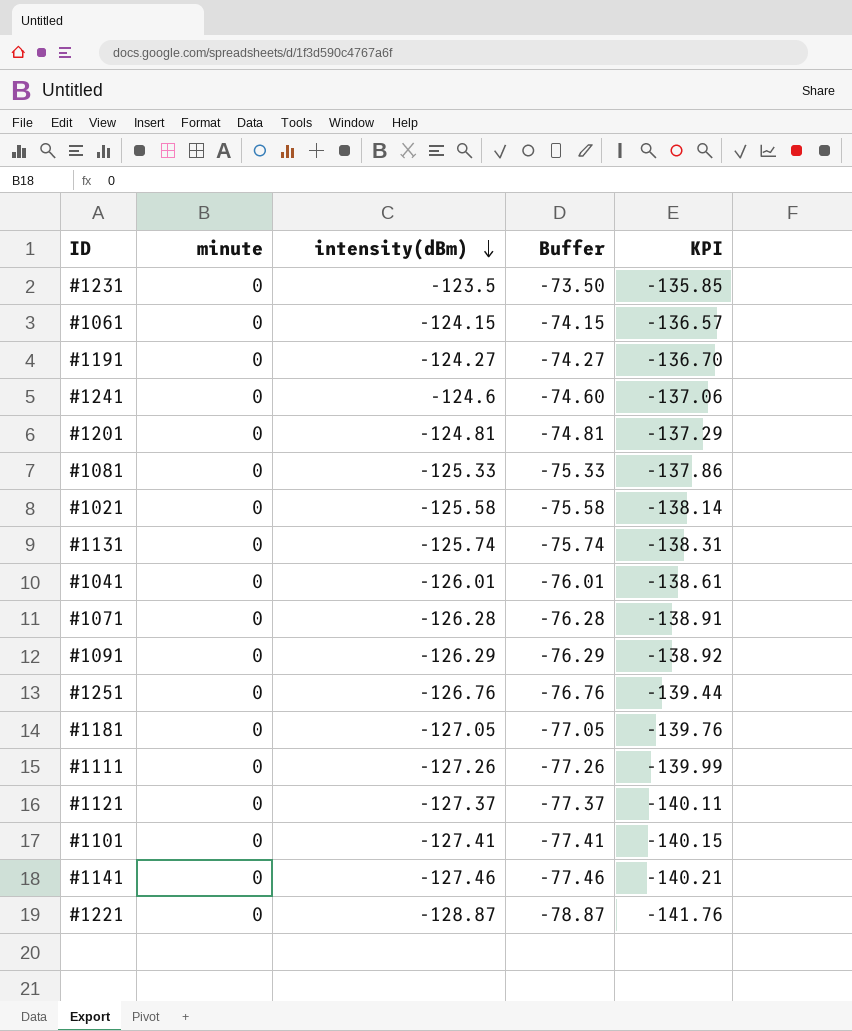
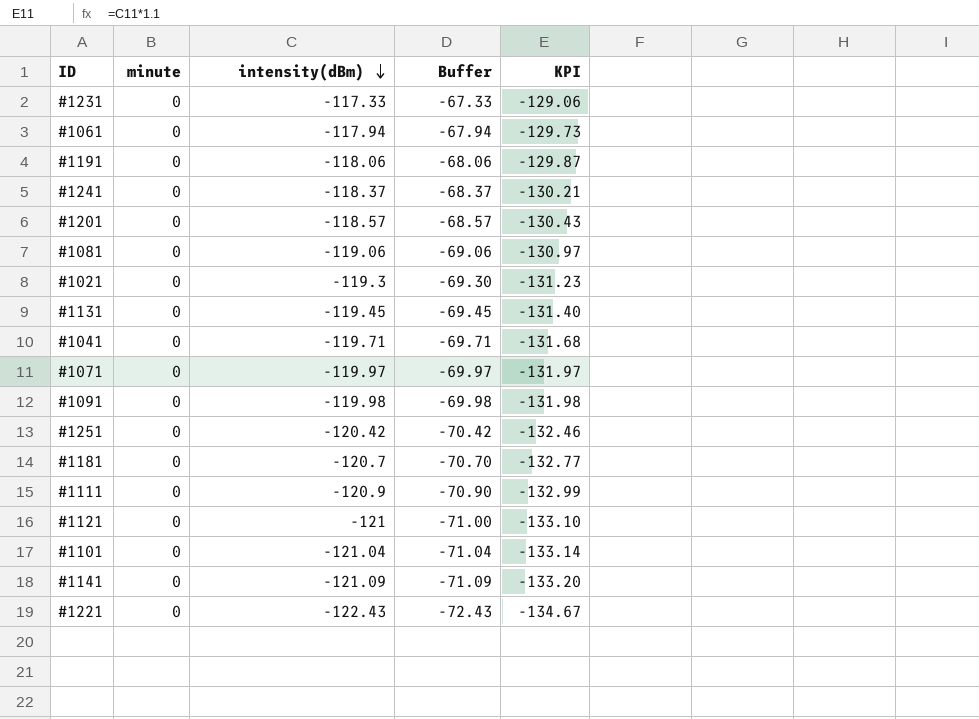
#1231 | intensity(dBm): -123.5 -> -117.33
#1231 | Buffer: -73.50 -> -67.33
#1231 | KPI: -135.85 -> -129.06
#1061 | intensity(dBm): -124.15 -> -117.94
#1061 | Buffer: -74.15 -> -67.94
#1061 | KPI: -136.57 -> -129.73
#1191 | intensity(dBm): -124.27 -> -118.06
#1191 | Buffer: -74.27 -> -68.06
#1191 | KPI: -136.70 -> -129.87
#1241 | intensity(dBm): -124.6 -> -118.37
#1241 | Buffer: -74.60 -> -68.37
#1241 | KPI: -137.06 -> -130.21
#1201 | intensity(dBm): -124.81 -> -118.57
#1201 | Buffer: -74.81 -> -68.57
#1201 | KPI: -137.29 -> -130.43
#1081 | intensity(dBm): -125.33 -> -119.06
#1081 | Buffer: -75.33 -> -69.06
#1081 | KPI: -137.86 -> -130.97
#1021 | intensity(dBm): -125.58 -> -119.3
#1021 | Buffer: -75.58 -> -69.30
#1021 | KPI: -138.14 -> -131.23
#1131 | intensity(dBm): -125.74 -> -119.45
#1131 | Buffer: -75.74 -> -69.45
#1131 | KPI: -138.31 -> -131.40
#1041 | intensity(dBm): -126.01 -> -119.71
#1041 | Buffer: -76.01 -> -69.71
#1041 | KPI: -138.61 -> -131.68
#1071 | intensity(dBm): -126.28 -> -119.97
#1071 | Buffer: -76.28 -> -69.97
#1071 | KPI: -138.91 -> -131.97
#1091 | intensity(dBm): -126.29 -> -119.98
#1091 | Buffer: -76.29 -> -69.98
#1091 | KPI: -138.92 -> -131.98
#1251 | intensity(dBm): -126.76 -> -120.42
#1251 | Buffer: -76.76 -> -70.42
#1251 | KPI: -139.44 -> -132.46
#1181 | intensity(dBm): -127.05 -> -120.7
#1181 | Buffer: -77.05 -> -70.70
#1181 | KPI: -139.76 -> -132.77
#1111 | intensity(dBm): -127.26 -> -120.9
#1111 | Buffer: -77.26 -> -70.90
#1111 | KPI: -139.99 -> -132.99
#1121 | intensity(dBm): -127.37 -> -121
#1121 | Buffer: -77.37 -> -71.00
#1121 | KPI: -140.11 -> -133.10
#1101 | intensity(dBm): -127.41 -> -121.04
#1101 | Buffer: -77.41 -> -71.04
#1101 | KPI: -140.15 -> -133.14
#1141 | intensity(dBm): -127.46 -> -121.09
#1141 | Buffer: -77.46 -> -71.09
#1141 | KPI: -140.21 -> -133.20
#1221 | intensity(dBm): -128.87 -> -122.43
#1221 | Buffer: -78.87 -> -72.43
#1221 | KPI: -141.76 -> -134.67

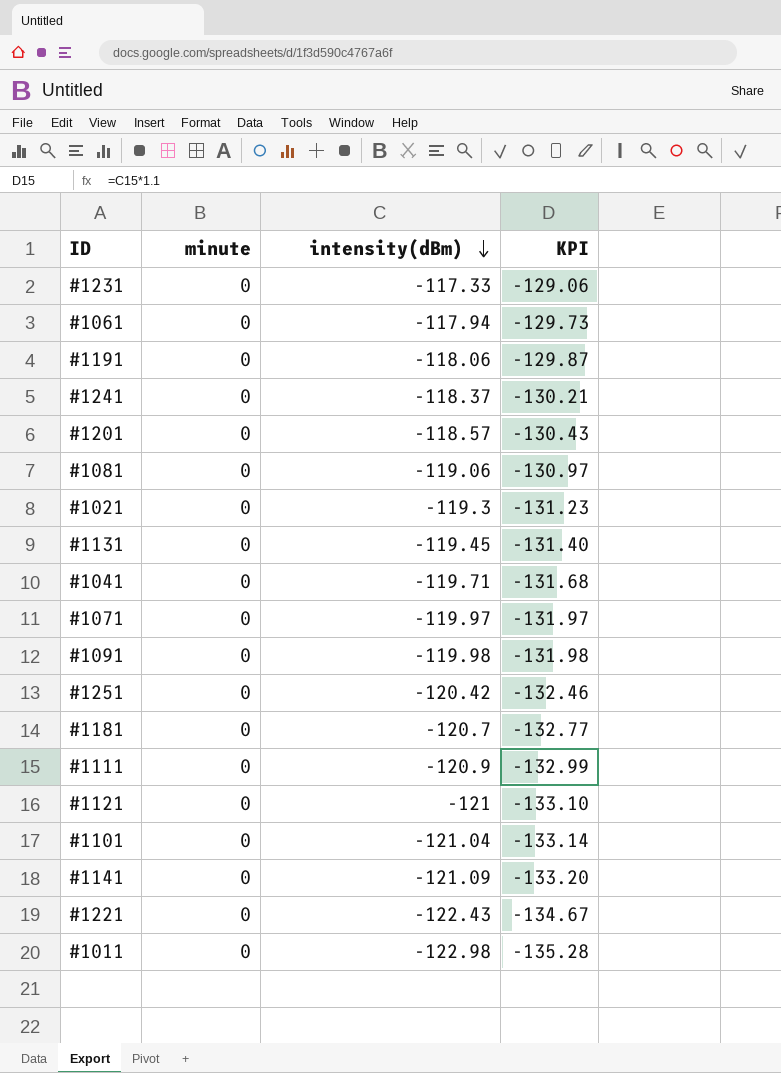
column Buffer | formula: [intensity(dBm)] + 50 -> none
row #1011: none -> 0 | -122.98 | -135.28

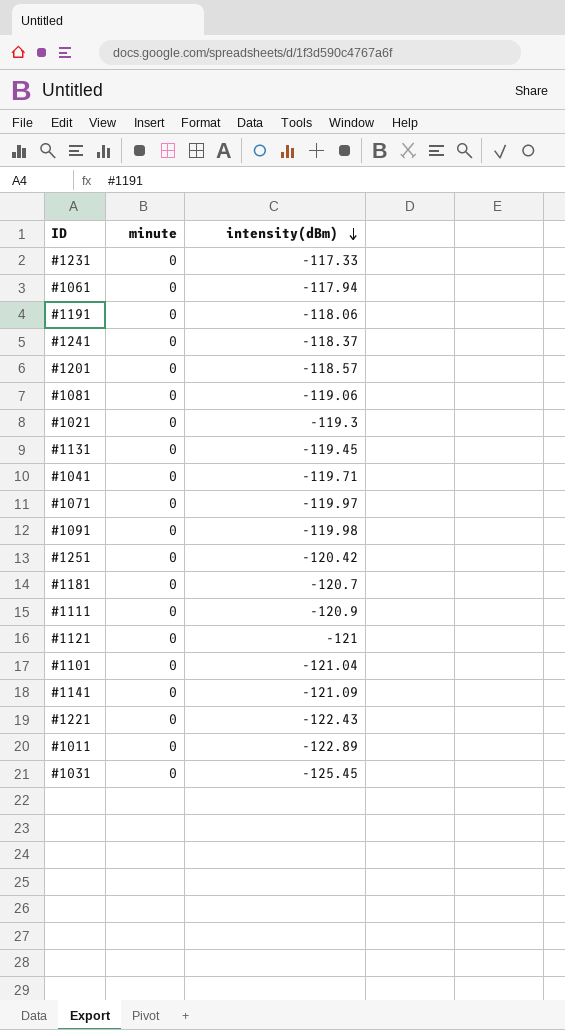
column KPI | formula: [intensity(dBm)] * 1.1 -> none
#1011 | intensity(dBm): -122.98 -> -122.89
row #1031: none -> 0 | -125.45

